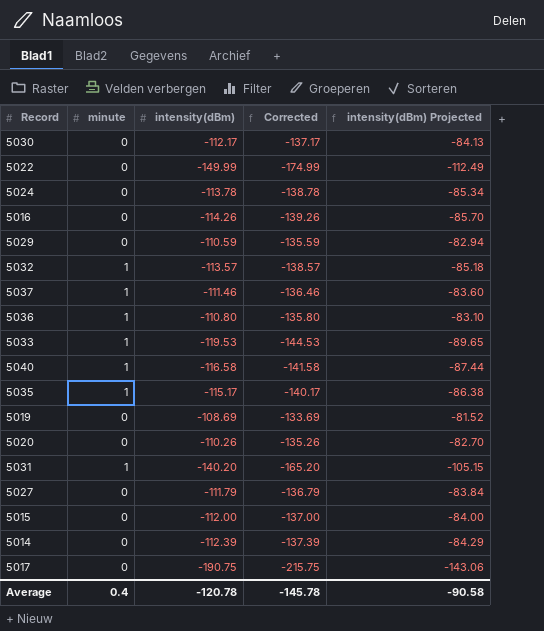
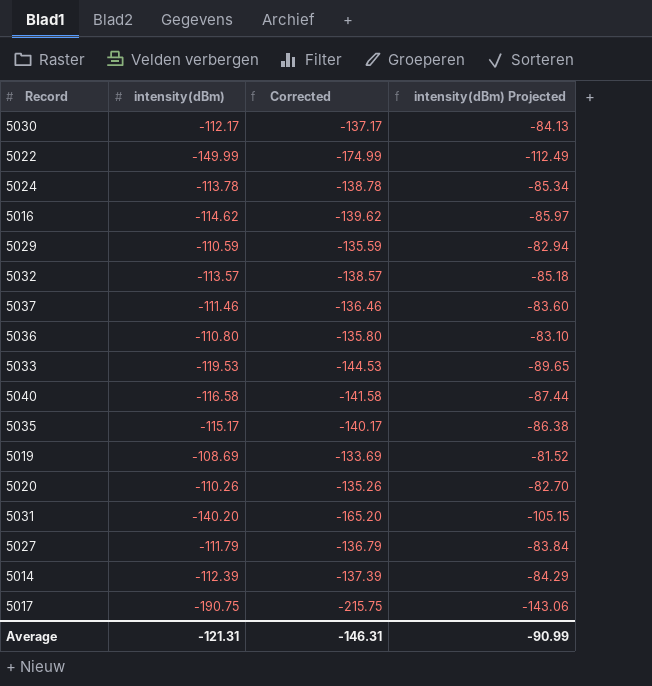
column minute | position: 2 -> none
row 5015: 0 | -112.00 | -137.00 | -84.00 -> none
5016 | intensity(dBm): -114.26 -> -114.62
5016 | Corrected: -139.26 -> -139.62
5016 | intensity(dBm) Projected: -85.70 -> -85.97
Average | intensity(dBm): -120.78 -> -121.31
Average | Corrected: -145.78 -> -146.31
Average | intensity(dBm) Projected: -90.58 -> -90.99

